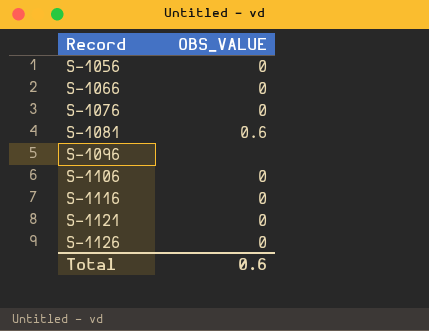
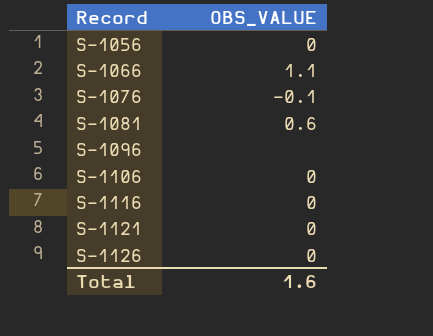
S-1066 | OBS_VALUE: 0 -> 1.1
S-1076 | OBS_VALUE: 0 -> -0.1
Total | OBS_VALUE: 0.6 -> 1.6

